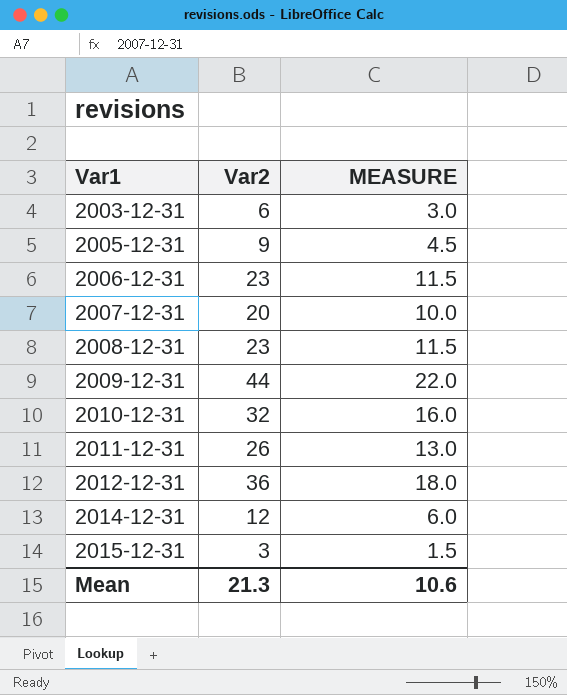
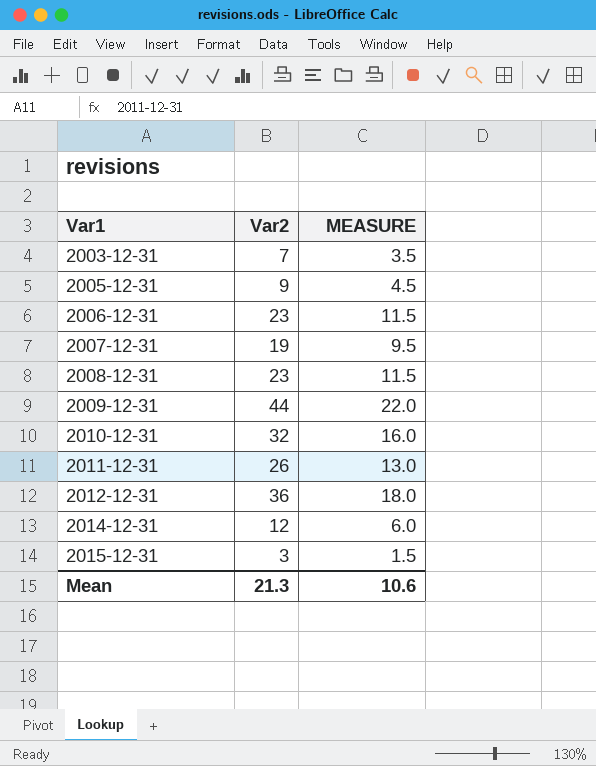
2003-12-31 | Var2: 6 -> 7
2003-12-31 | MEASURE: 3.0 -> 3.5
2007-12-31 | Var2: 20 -> 19
2007-12-31 | MEASURE: 10.0 -> 9.5

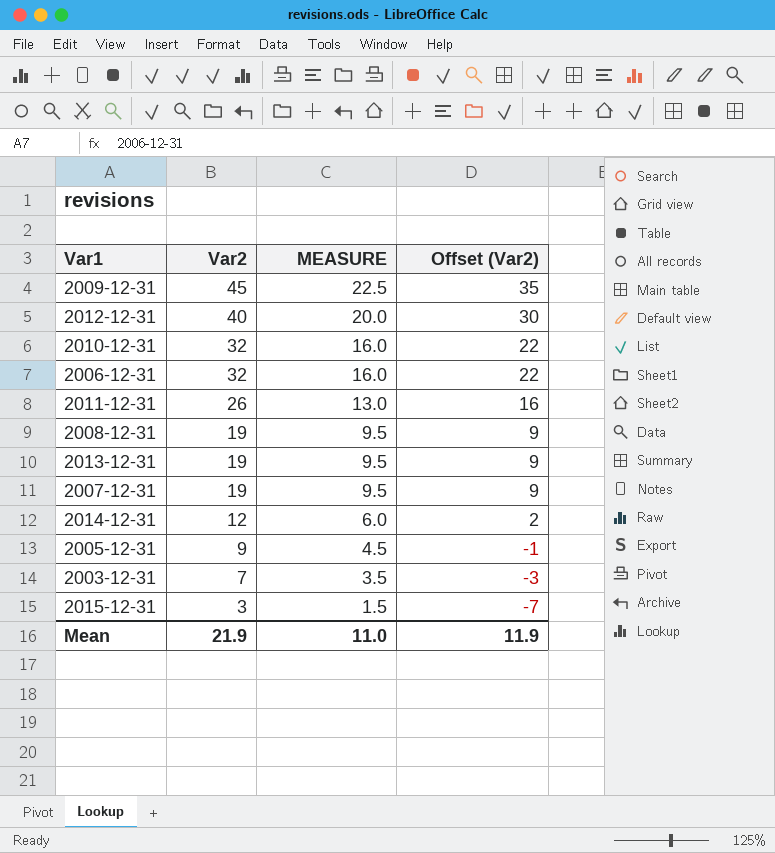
row order: Var1 ascending -> Var2 descending
column Offset (Var2) | formula: none -> [Var2] - 10
2009-12-31 | Var2: 44 -> 45
2009-12-31 | MEASURE: 22.0 -> 22.5
2012-12-31 | Var2: 36 -> 40
2012-12-31 | MEASURE: 18.0 -> 20.0
2006-12-31 | Var2: 23 -> 32
2006-12-31 | MEASURE: 11.5 -> 16.0
2008-12-31 | Var2: 23 -> 19
2008-12-31 | MEASURE: 11.5 -> 9.5
row 2013-12-31: none -> 19 | 9.5 | 9
Mean | Var2: 21.3 -> 21.9
Mean | MEASURE: 10.6 -> 11.0

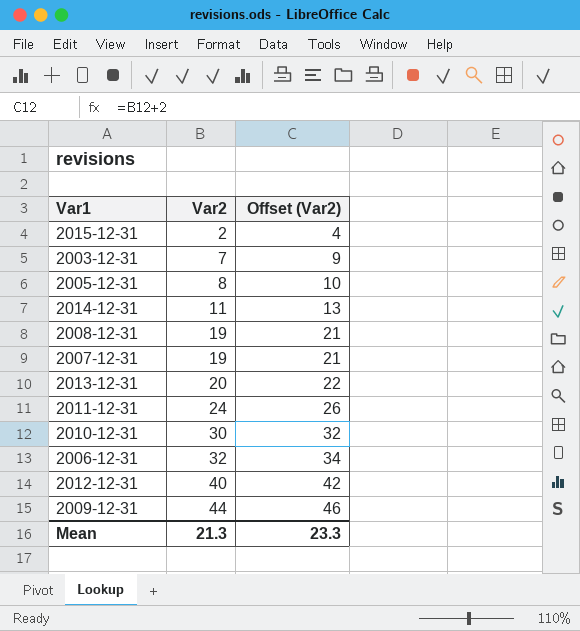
row order: Var2 descending -> Var2 ascending
column MEASURE | formula: [Var2] * 0.5 -> none
column Offset (Var2) | formula: [Var2] - 10 -> [Var2] + 2
2015-12-31 | Var2: 3 -> 2
2005-12-31 | Var2: 9 -> 8
2014-12-31 | Var2: 12 -> 11
2013-12-31 | Var2: 19 -> 20
2011-12-31 | Var2: 26 -> 24
2010-12-31 | Var2: 32 -> 30
2009-12-31 | Var2: 45 -> 44
Mean | Var2: 21.9 -> 21.3
Mean | Offset (Var2): 11.9 -> 23.3

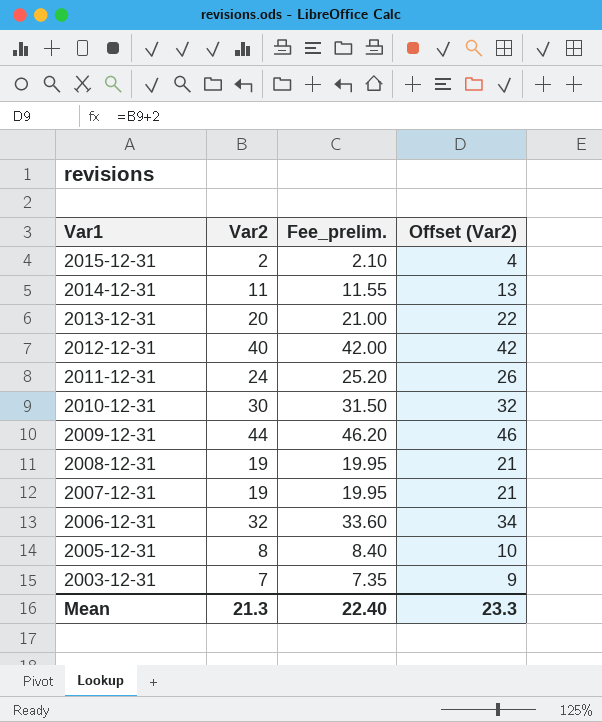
row order: Var2 ascending -> Var1 descending
column Fee_prelim. | formula: none -> [Var2] * 1.05

